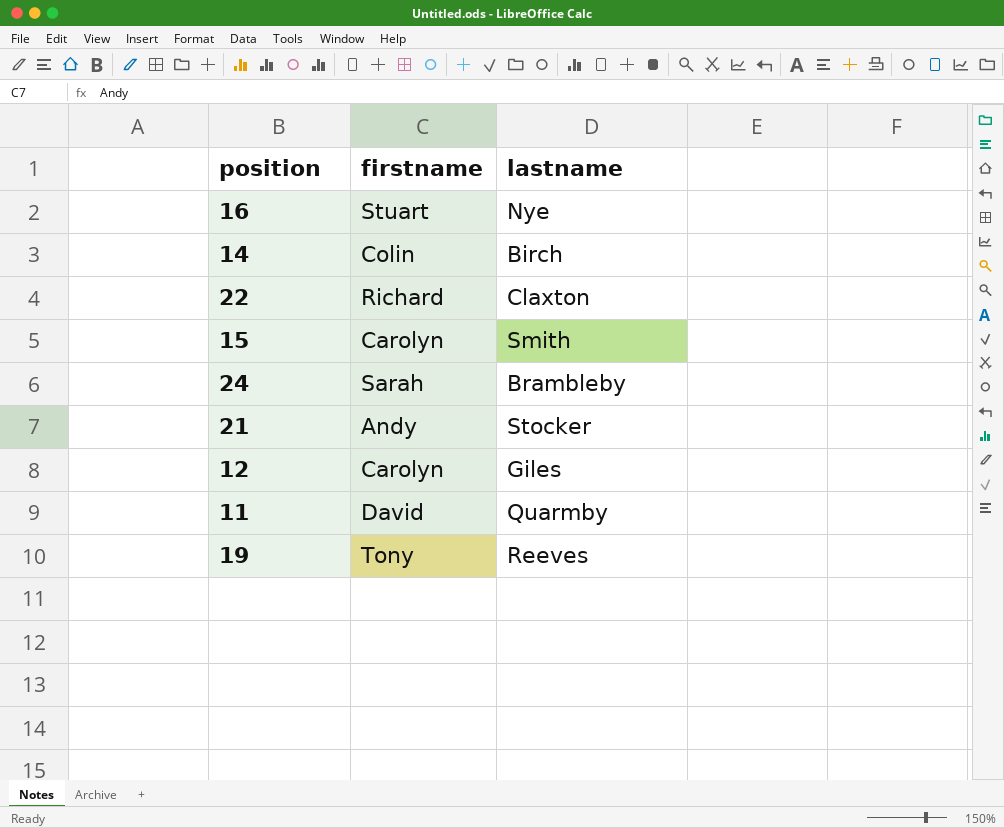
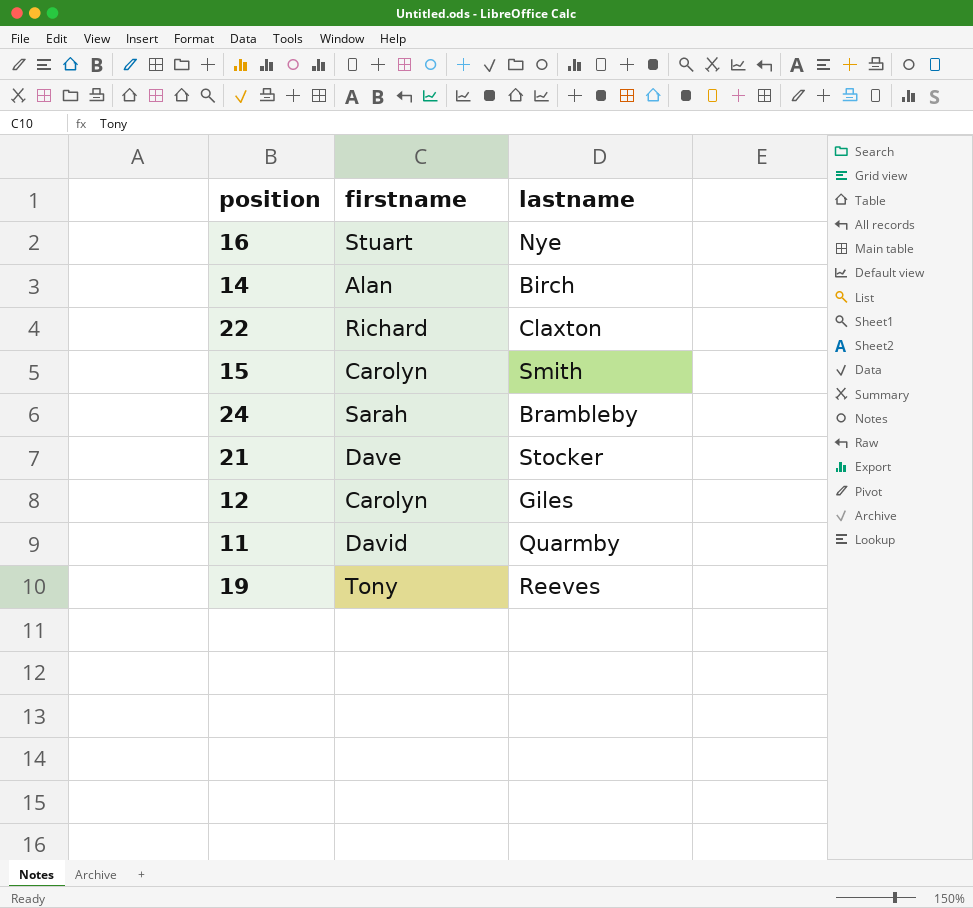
14 | firstname: Colin -> Alan
21 | firstname: Andy -> Dave

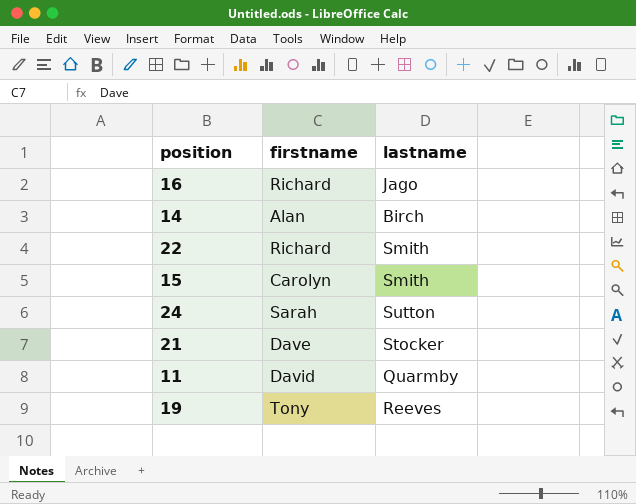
row 12: Carolyn | Giles -> none
16 | firstname: Stuart -> Richard
16 | lastname: Nye -> Jago
22 | lastname: Claxton -> Smith
24 | lastname: Brambleby -> Sutton

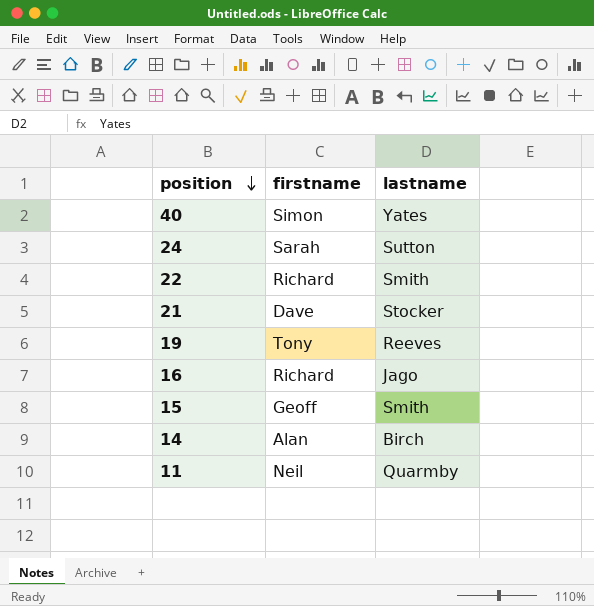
row order: none -> position descending
row 40: none -> Simon | Yates
15 | firstname: Carolyn -> Geoff
11 | firstname: David -> Neil

